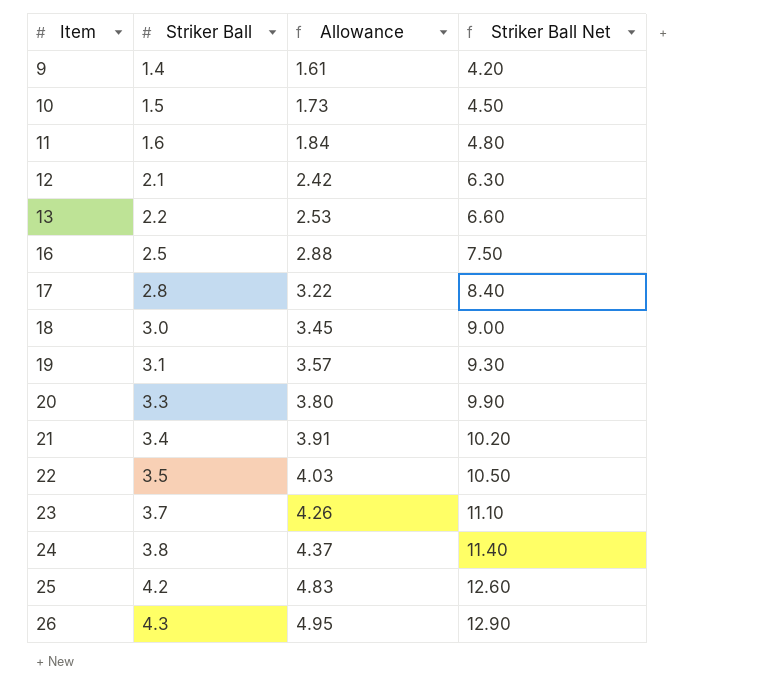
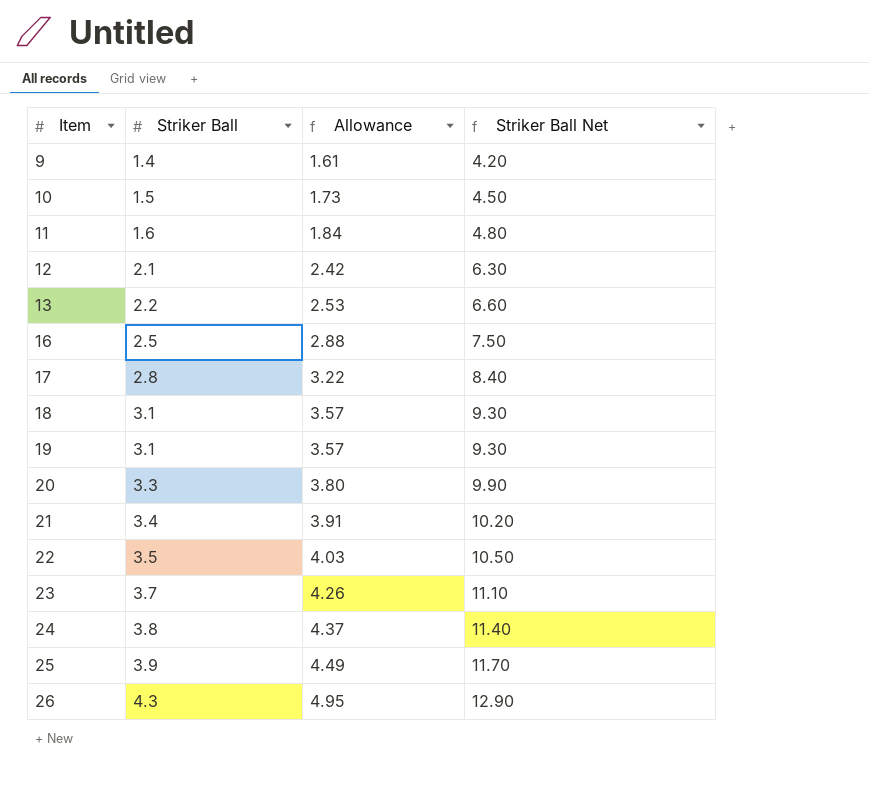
18 | Striker Ball: 3.0 -> 3.1
18 | Allowance: 3.45 -> 3.57
18 | Striker Ball Net: 9.00 -> 9.30
25 | Striker Ball: 4.2 -> 3.9
25 | Allowance: 4.83 -> 4.49
25 | Striker Ball Net: 12.60 -> 11.70

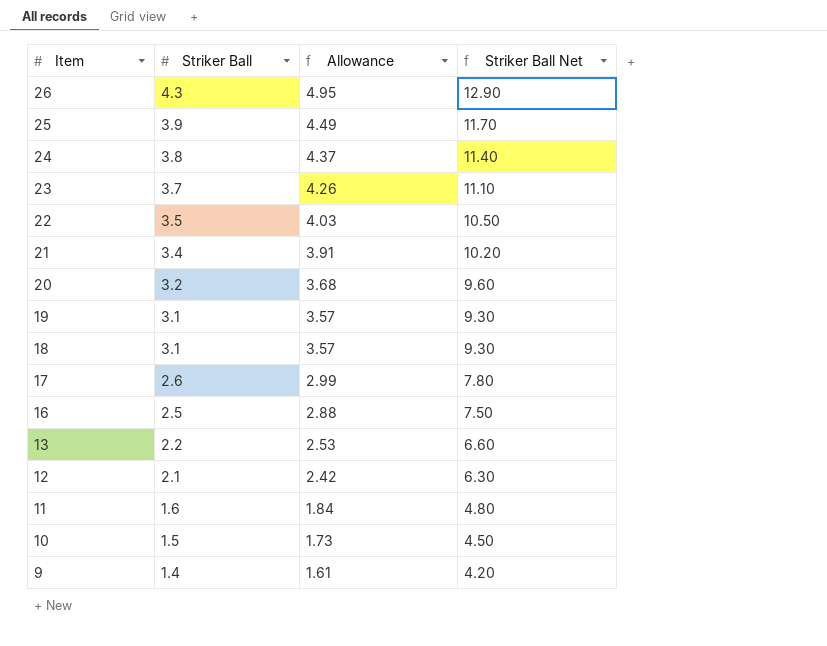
row order: Item ascending -> Item descending
20 | Striker Ball: 3.3 -> 3.2
20 | Allowance: 3.80 -> 3.68
20 | Striker Ball Net: 9.90 -> 9.60
17 | Striker Ball: 2.8 -> 2.6
17 | Allowance: 3.22 -> 2.99
17 | Striker Ball Net: 8.40 -> 7.80

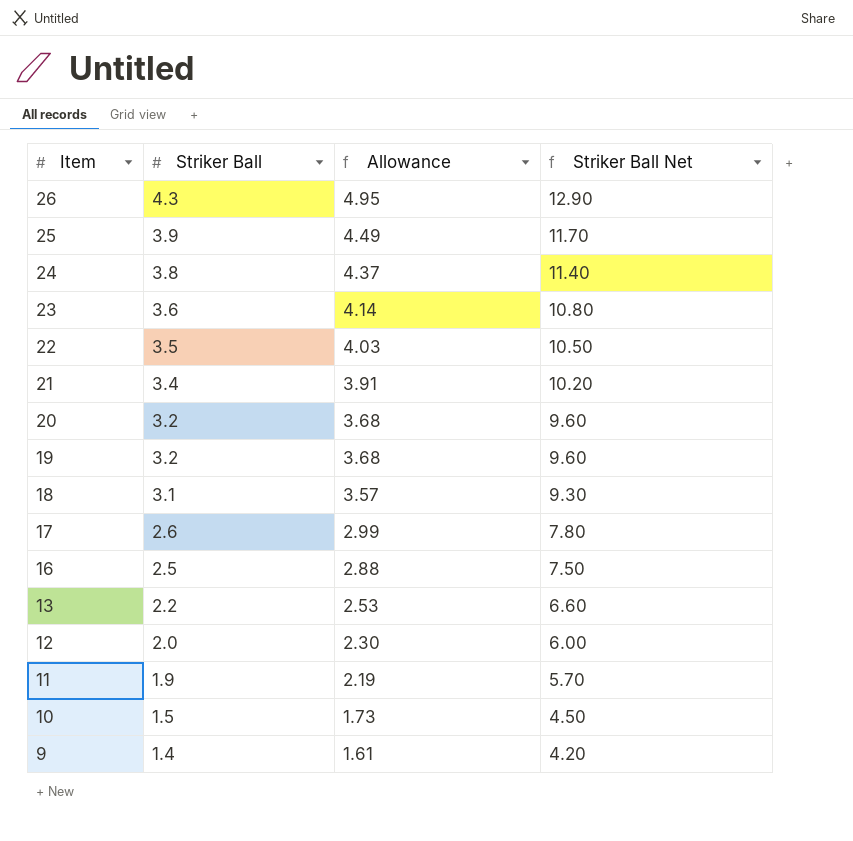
23 | Striker Ball: 3.7 -> 3.6
23 | Allowance: 4.26 -> 4.14
23 | Striker Ball Net: 11.10 -> 10.80
19 | Striker Ball: 3.1 -> 3.2
19 | Allowance: 3.57 -> 3.68
19 | Striker Ball Net: 9.30 -> 9.60
12 | Striker Ball: 2.1 -> 2.0
12 | Allowance: 2.42 -> 2.30
12 | Striker Ball Net: 6.30 -> 6.00
11 | Striker Ball: 1.6 -> 1.9
11 | Allowance: 1.84 -> 2.19
11 | Striker Ball Net: 4.80 -> 5.70

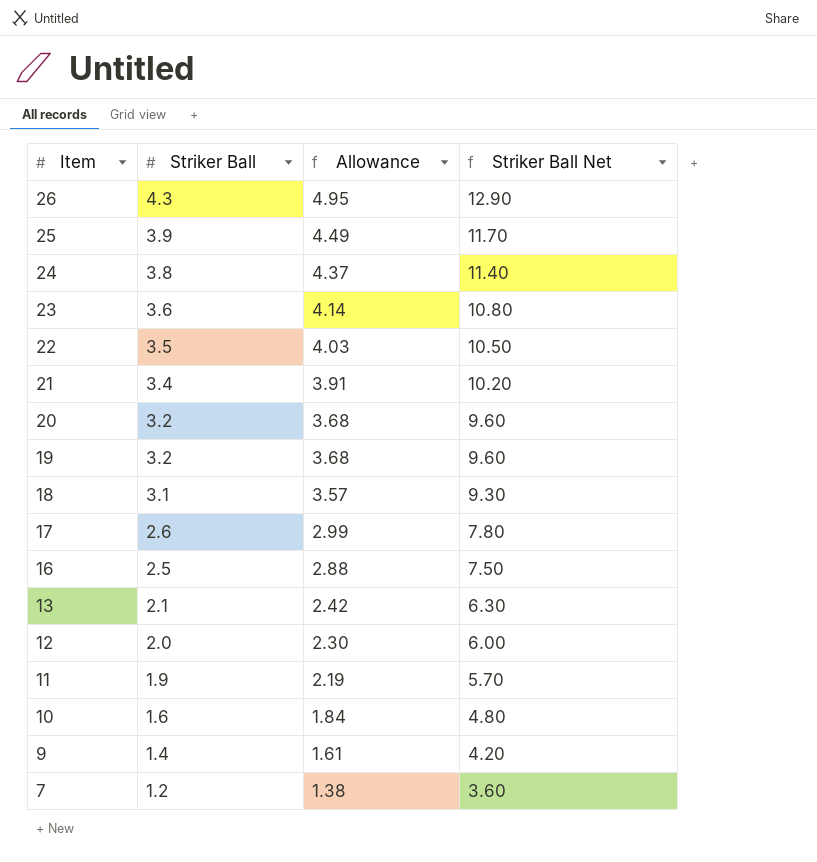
13 | Striker Ball: 2.2 -> 2.1
13 | Allowance: 2.53 -> 2.42
13 | Striker Ball Net: 6.60 -> 6.30
10 | Striker Ball: 1.5 -> 1.6
10 | Allowance: 1.73 -> 1.84
10 | Striker Ball Net: 4.50 -> 4.80
row 7: none -> 1.2 | 1.38 | 3.60

